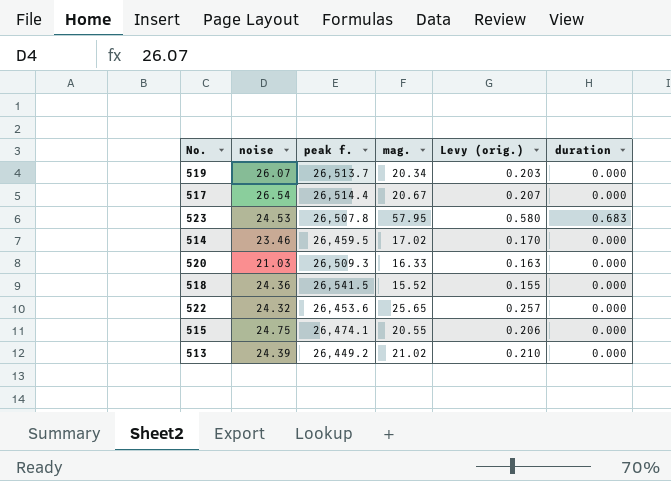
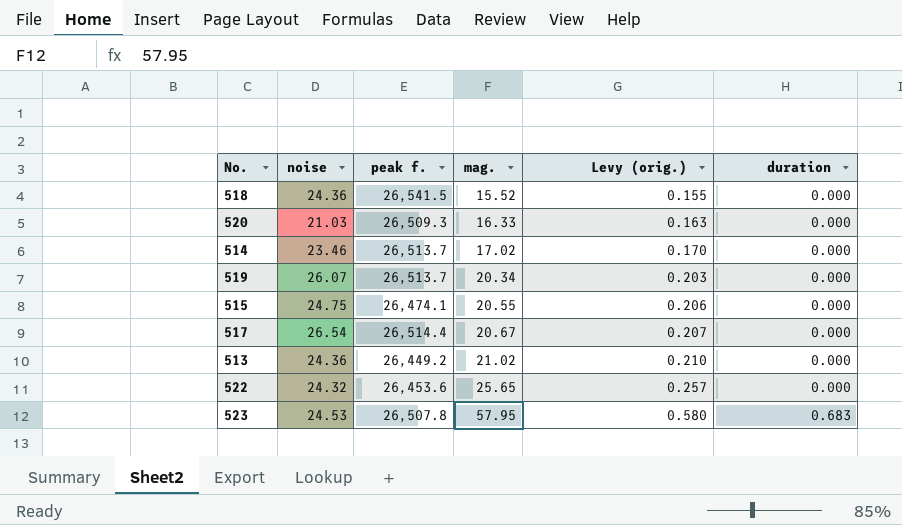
row order: none -> mag. ascending
514 | peak f.: 26,459.5 -> 26,513.7
513 | noise: 24.39 -> 24.36

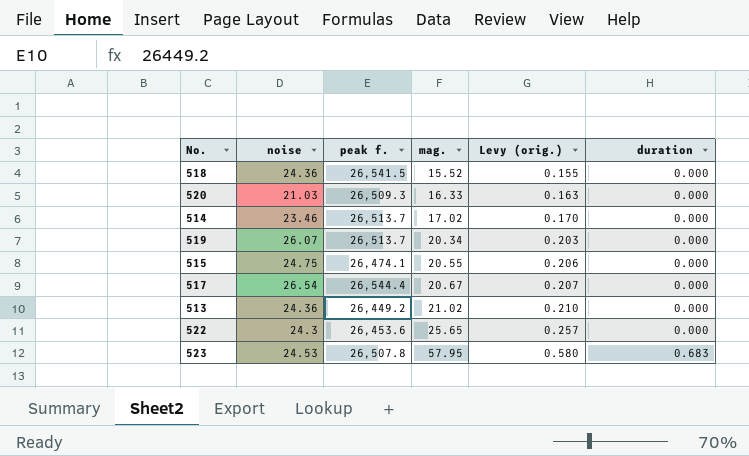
517 | peak f.: 26,514.4 -> 26,544.4
522 | noise: 24.32 -> 24.3

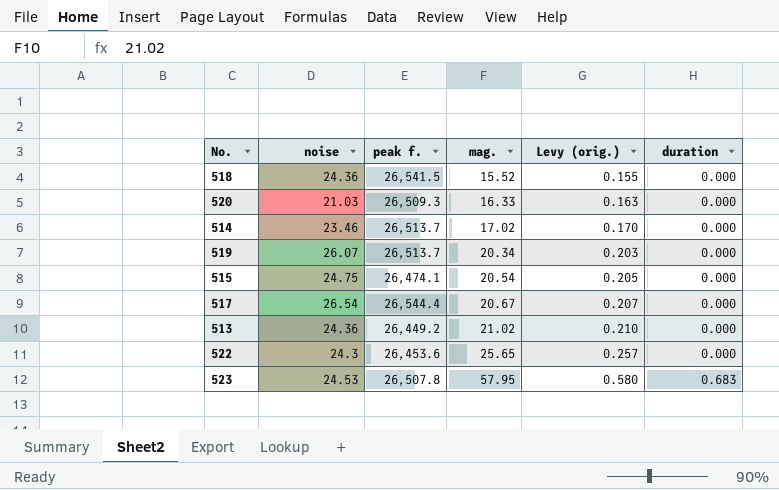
515 | mag.: 20.55 -> 20.54
515 | Levy (orig.): 0.206 -> 0.205

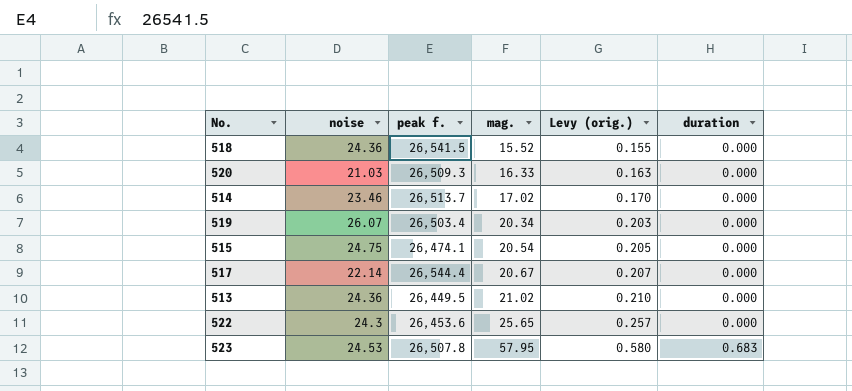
519 | peak f.: 26,513.7 -> 26,503.4
517 | noise: 26.54 -> 22.14
513 | peak f.: 26,449.2 -> 26,449.5

